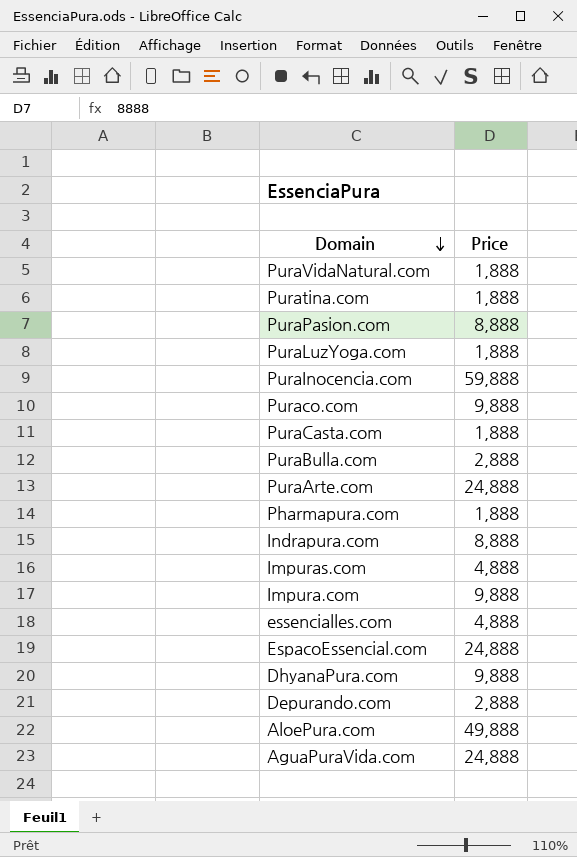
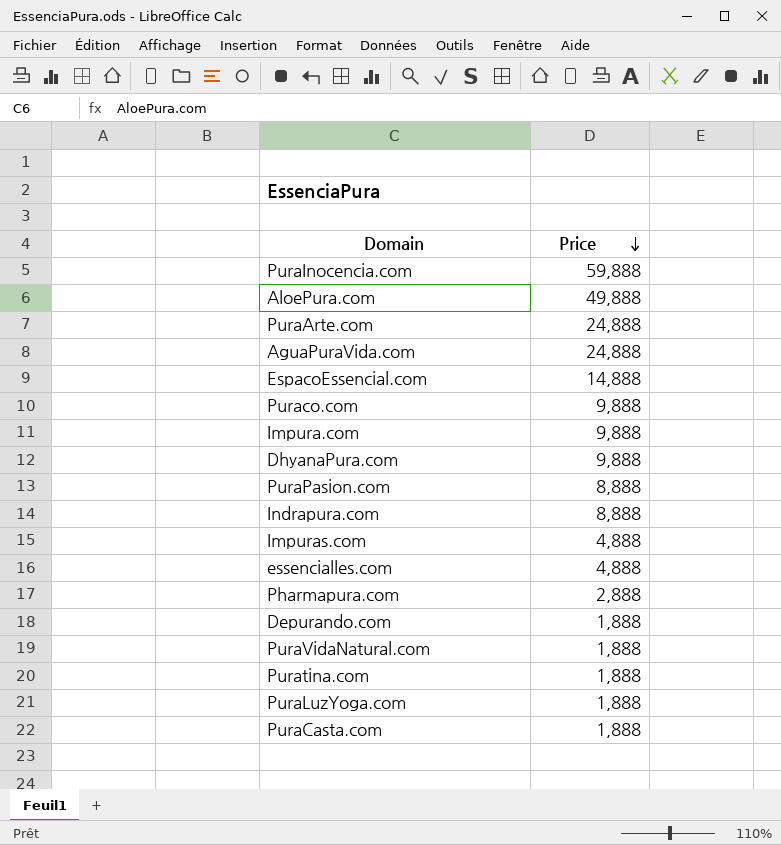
row order: Domain descending -> Price descending
row PuraBulla.com: 2,888 -> none
EspacoEssencial.com | Price: 24,888 -> 14,888
Pharmapura.com | Price: 1,888 -> 2,888
Depurando.com | Price: 2,888 -> 1,888

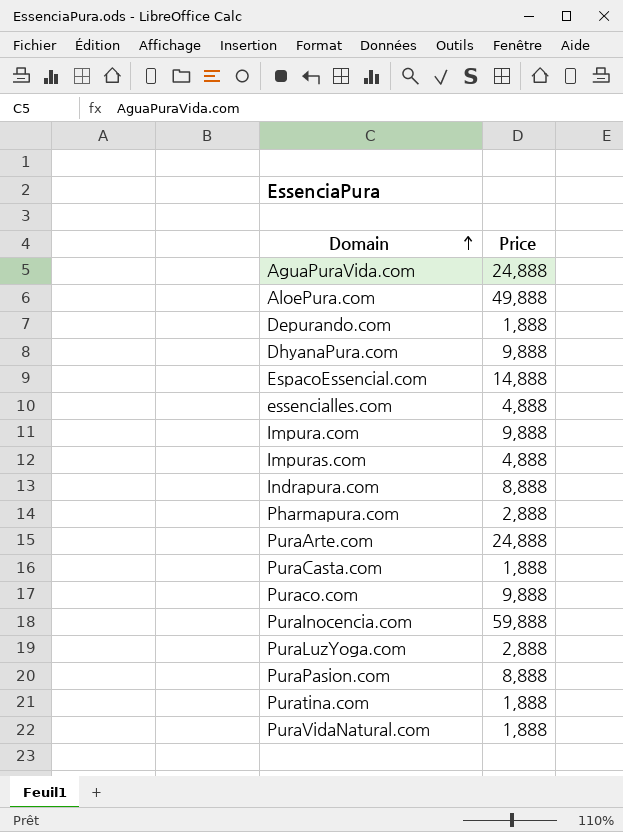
row order: Price descending -> Domain ascending
PuraLuzYoga.com | Price: 1,888 -> 2,888

